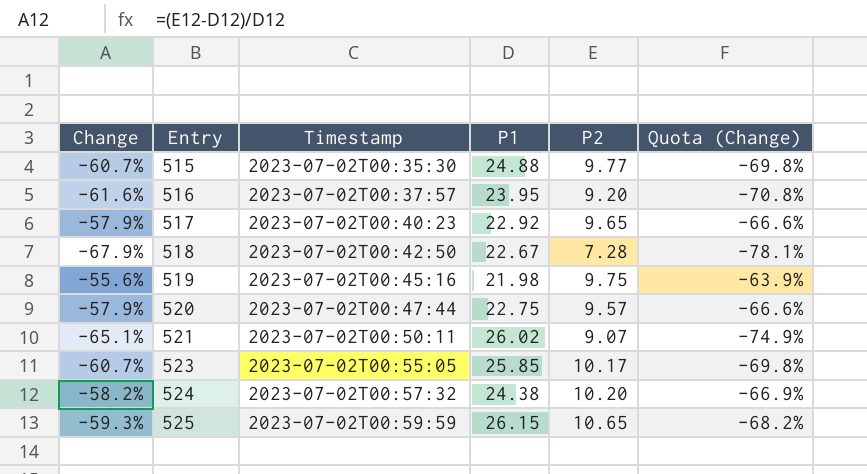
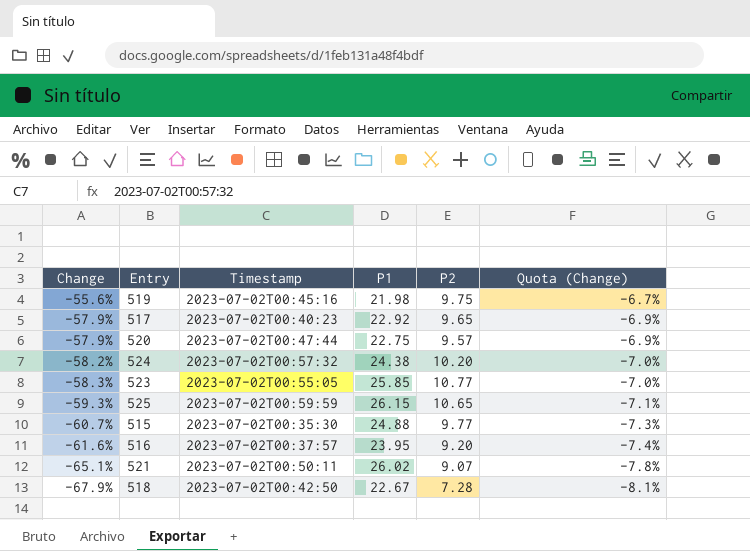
row order: Entry ascending -> Change descending
column Quota (Change) | formula: [Change] * 1.15 -> [Change] * 0.12
523 | Change: -60.7% -> -58.3%
523 | P2: 10.17 -> 10.77

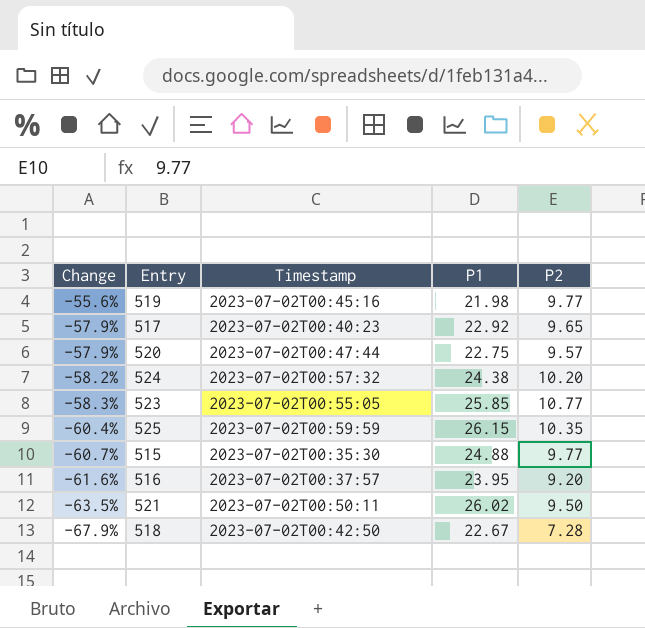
column Quota (Change) | formula: [Change] * 0.12 -> none
519 | P2: 9.75 -> 9.77
525 | Change: -59.3% -> -60.4%
525 | P2: 10.65 -> 10.35
521 | Change: -65.1% -> -63.5%
521 | P2: 9.07 -> 9.50

